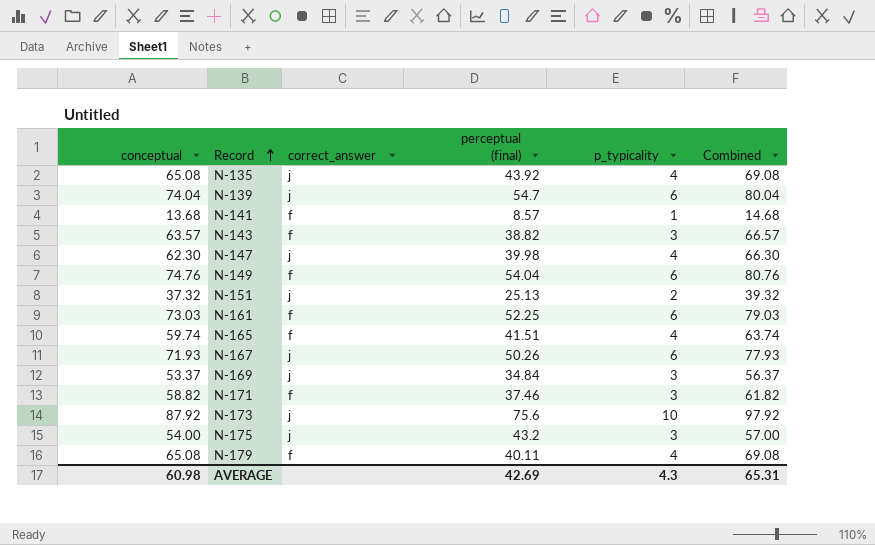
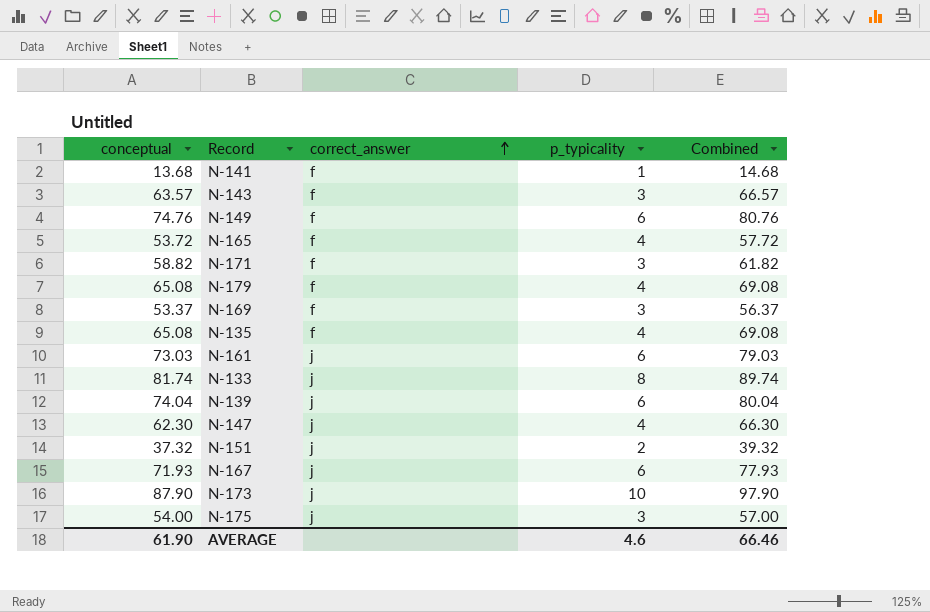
row order: Record ascending -> correct_answer ascending
column perceptual (final) | position: 4 -> none
N-165 | conceptual: 59.74 -> 53.72
N-165 | Combined: 63.74 -> 57.72
N-169 | correct_answer: j -> f
N-135 | correct_answer: j -> f
N-161 | correct_answer: f -> j
row N-133: none -> 81.74 | j | 8 | 89.74
N-173 | conceptual: 87.92 -> 87.90
N-173 | Combined: 97.92 -> 97.90
AVERAGE | conceptual: 60.98 -> 61.90
AVERAGE | p_typicality: 4.3 -> 4.6
AVERAGE | Combined: 65.31 -> 66.46

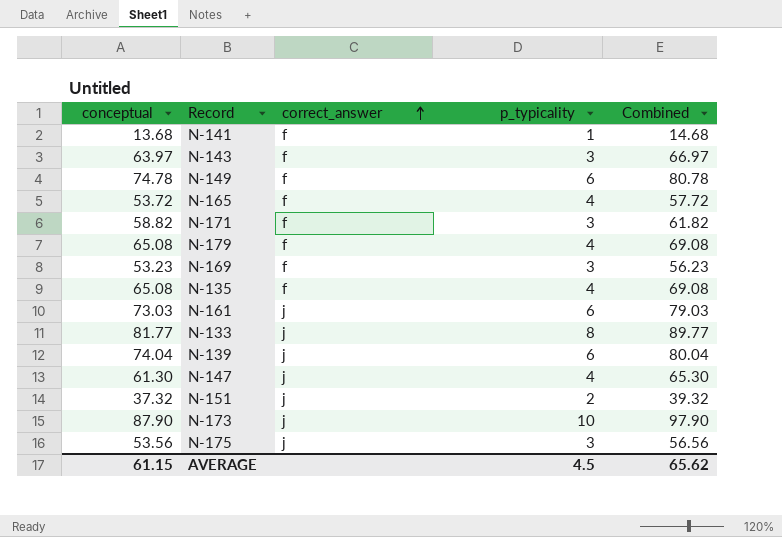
row N-167: 71.93 | j | 6 | 77.93 -> none
N-143 | conceptual: 63.57 -> 63.97
N-143 | Combined: 66.57 -> 66.97
N-149 | conceptual: 74.76 -> 74.78
N-149 | Combined: 80.76 -> 80.78
N-169 | conceptual: 53.37 -> 53.23
N-169 | Combined: 56.37 -> 56.23
N-133 | conceptual: 81.74 -> 81.77
N-133 | Combined: 89.74 -> 89.77
N-147 | conceptual: 62.30 -> 61.30
N-147 | Combined: 66.30 -> 65.30
N-175 | conceptual: 54.00 -> 53.56
N-175 | Combined: 57.00 -> 56.56
AVERAGE | conceptual: 61.90 -> 61.15
AVERAGE | p_typicality: 4.6 -> 4.5
AVERAGE | Combined: 66.46 -> 65.62

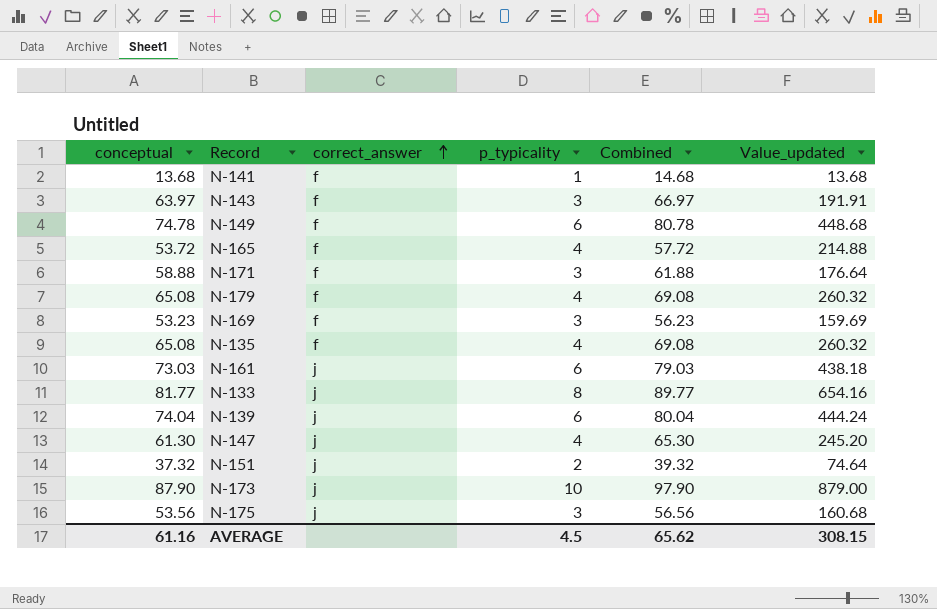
column Value_updated | formula: none -> [conceptual] * [p_typicality]
N-171 | conceptual: 58.82 -> 58.88
N-171 | Combined: 61.82 -> 61.88
AVERAGE | conceptual: 61.15 -> 61.16

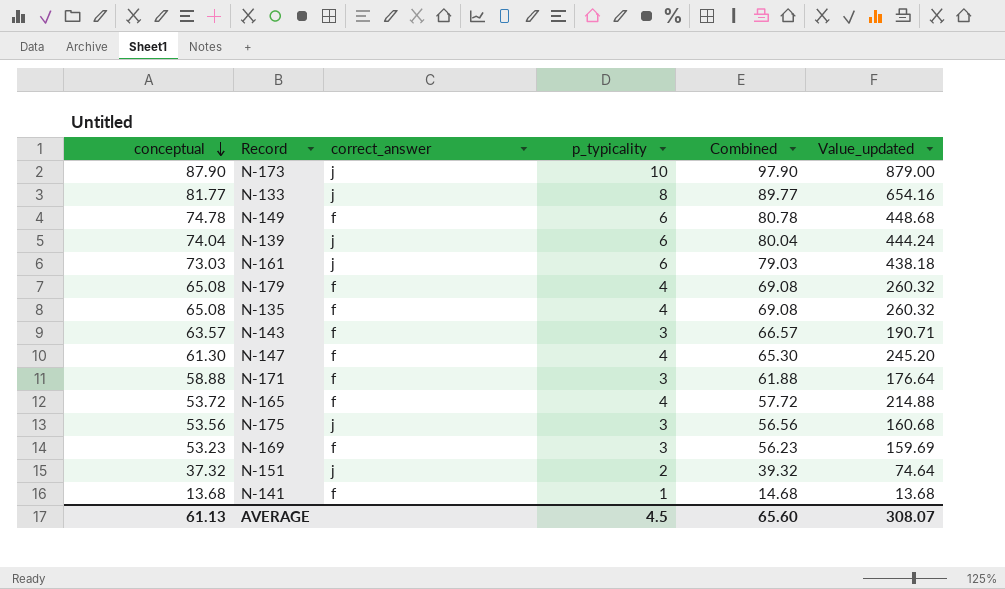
row order: correct_answer ascending -> conceptual descending
N-143 | conceptual: 63.97 -> 63.57
N-143 | Combined: 66.97 -> 66.57
N-143 | Value_updated: 191.91 -> 190.71
N-147 | correct_answer: j -> f
AVERAGE | conceptual: 61.16 -> 61.13
AVERAGE | Combined: 65.62 -> 65.60
AVERAGE | Value_updated: 308.15 -> 308.07

